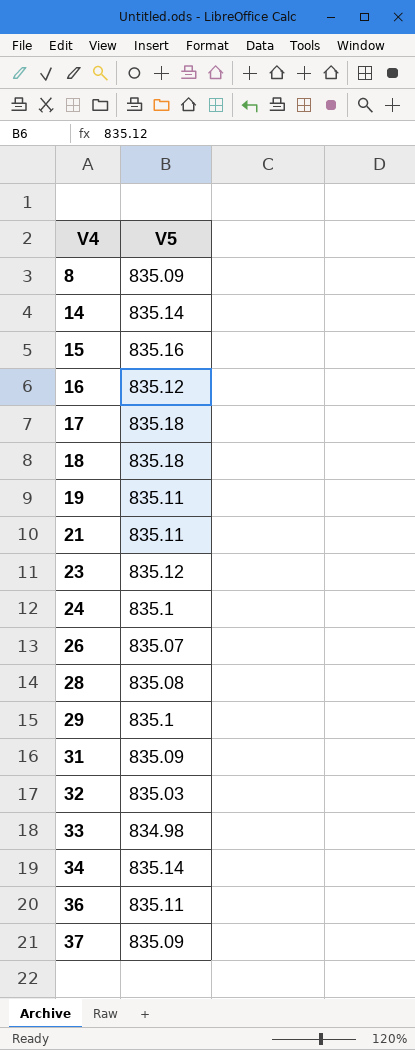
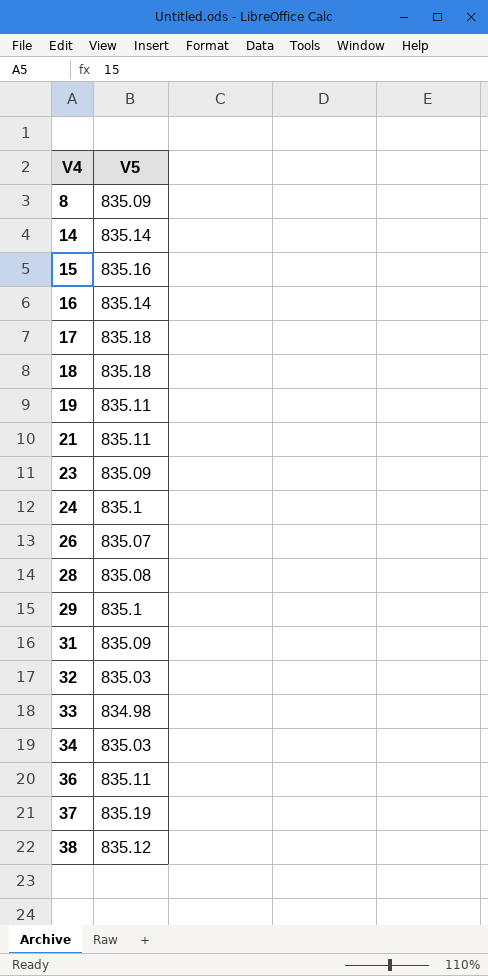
16 | V5: 835.12 -> 835.14
23 | V5: 835.12 -> 835.09
34 | V5: 835.14 -> 835.03
37 | V5: 835.09 -> 835.19
row 38: none -> 835.12

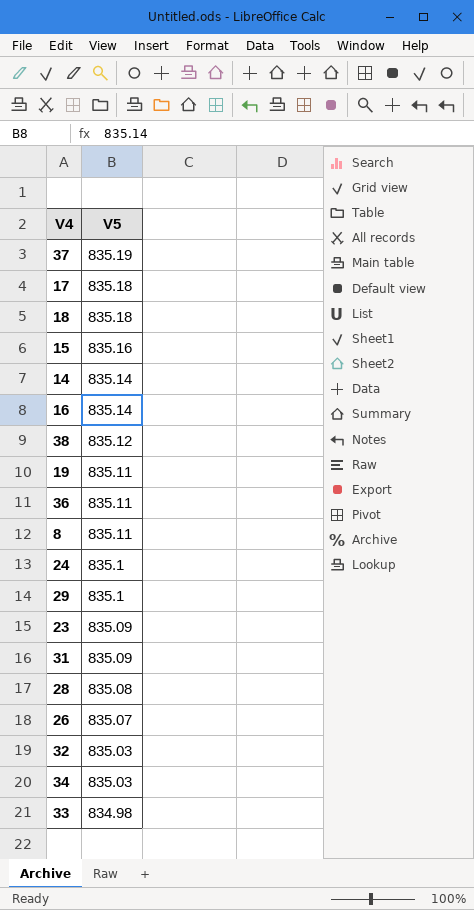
row order: V4 ascending -> V5 descending
row 21: 835.11 -> none
8 | V5: 835.09 -> 835.11

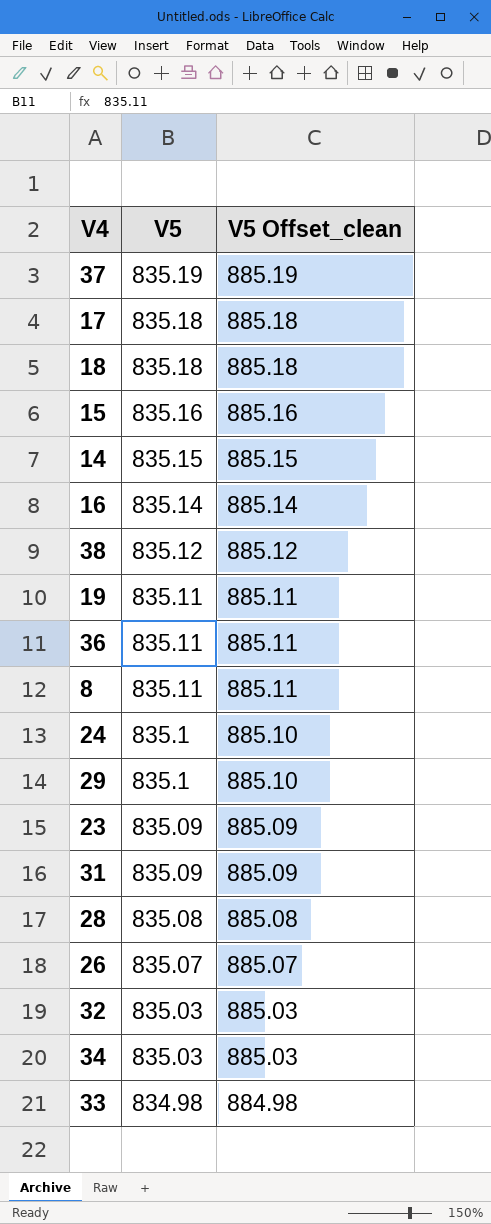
column V5 Offset_clean | formula: none -> [V5] + 50
14 | V5: 835.14 -> 835.15

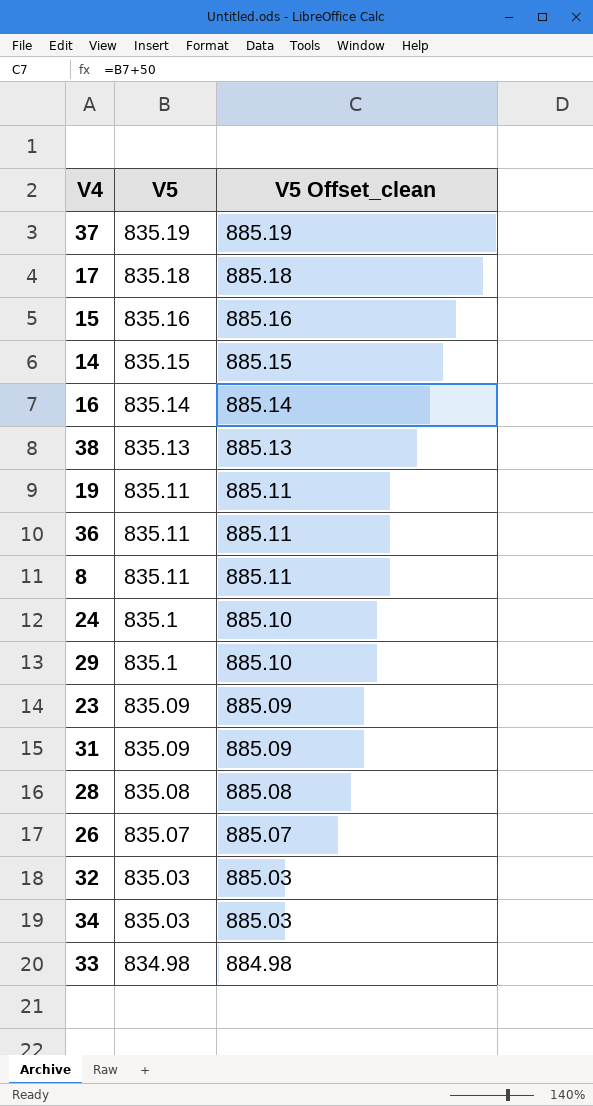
row 18: 835.18 | 885.18 -> none
38 | V5: 835.12 -> 835.13
38 | V5 Offset_clean: 885.12 -> 885.13

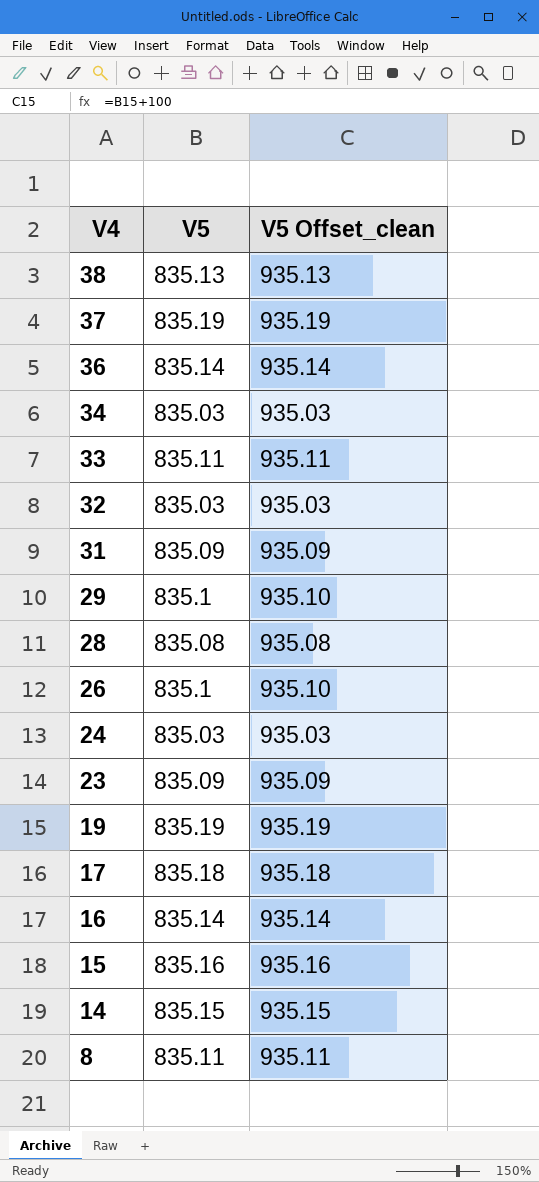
row order: V5 descending -> V4 descending
column V5 Offset_clean | formula: [V5] + 50 -> [V5] + 100
36 | V5: 835.11 -> 835.14
33 | V5: 834.98 -> 835.11
26 | V5: 835.07 -> 835.1
24 | V5: 835.1 -> 835.03
19 | V5: 835.11 -> 835.19

